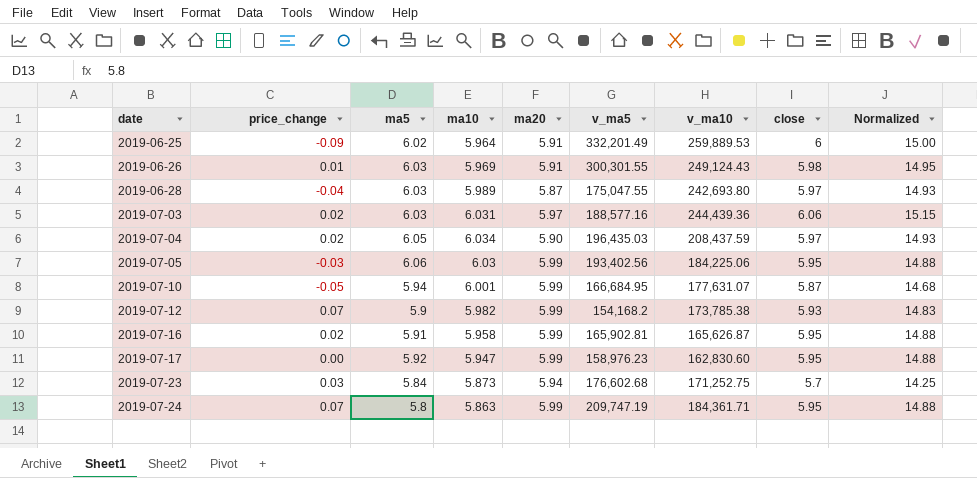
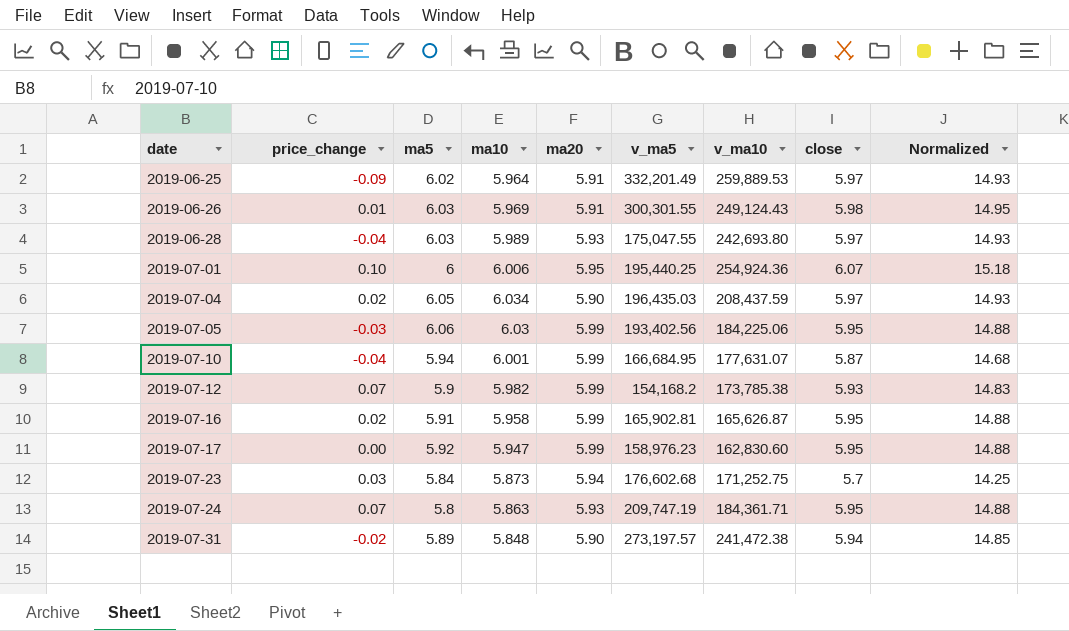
row 2019-07-03: 0.02 | 6.03 | 6.031 | 5.97 | 188,577.16 | 244,439.36 | 6.06 | 15.15 -> none
2019-06-25 | close: 6 -> 5.97
2019-06-25 | Normalized: 15.00 -> 14.93
2019-06-28 | ma20: 5.87 -> 5.93
row 2019-07-01: none -> 0.10 | 6 | 6.006 | 5.95 | 195,440.25 | 254,924.36 | 6.07 | 15.18
2019-07-10 | price_change: -0.05 -> -0.04
2019-07-24 | ma20: 5.99 -> 5.93
row 2019-07-31: none -> -0.02 | 5.89 | 5.848 | 5.90 | 273,197.57 | 241,472.38 | 5.94 | 14.85

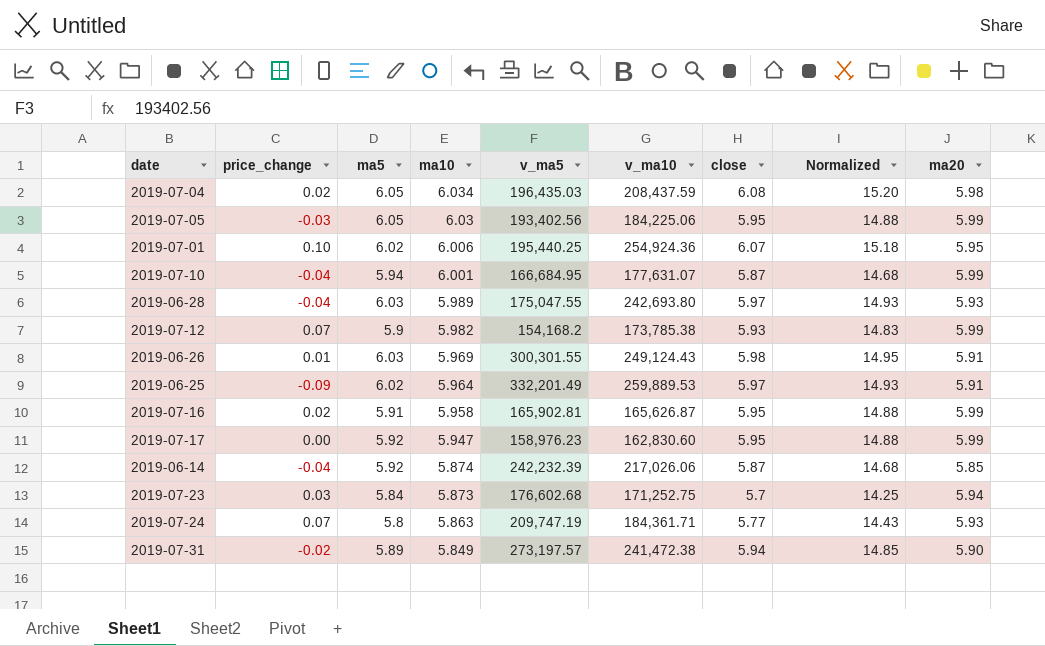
row order: date ascending -> ma10 descending
column ma20 | position: 5 -> 9
2019-07-04 | close: 5.97 -> 6.08
2019-07-04 | Normalized: 14.93 -> 15.20
2019-07-04 | ma20: 5.90 -> 5.98
2019-07-05 | ma5: 6.06 -> 6.05
2019-07-01 | ma5: 6 -> 6.02
row 2019-06-14: none -> -0.04 | 5.92 | 5.874 | 242,232.39 | 217,026.06 | 5.87 | 14.68 | 5.85
2019-07-24 | close: 5.95 -> 5.77
2019-07-24 | Normalized: 14.88 -> 14.43
2019-07-31 | ma10: 5.848 -> 5.849

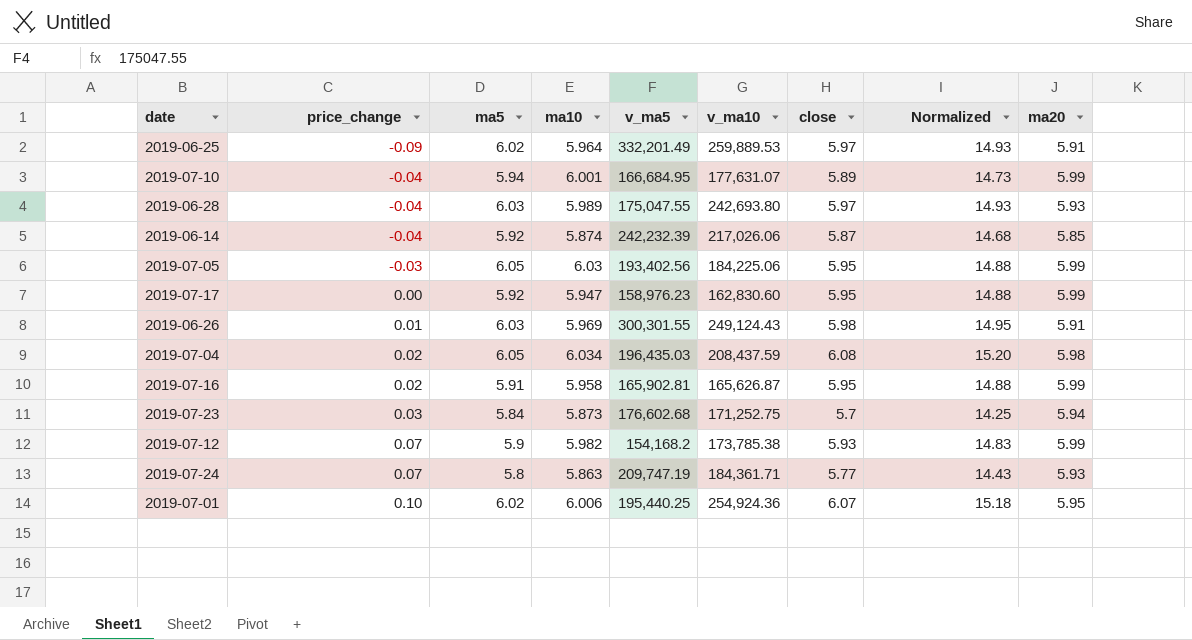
row order: ma10 descending -> price_change ascending
row 2019-07-31: -0.02 | 5.89 | 5.849 | 273,197.57 | 241,472.38 | 5.94 | 14.85 | 5.90 -> none
2019-07-10 | close: 5.87 -> 5.89
2019-07-10 | Normalized: 14.68 -> 14.73

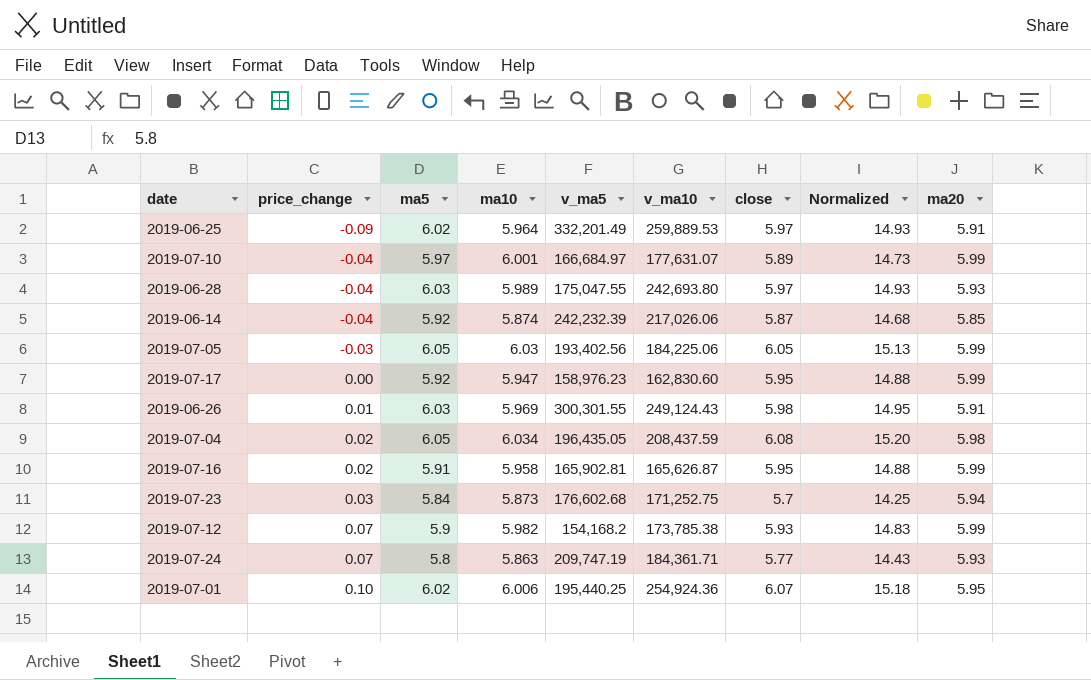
2019-07-10 | ma5: 5.94 -> 5.97
2019-07-10 | v_ma5: 166,684.95 -> 166,684.97
2019-07-05 | close: 5.95 -> 6.05
2019-07-05 | Normalized: 14.88 -> 15.13
2019-07-04 | v_ma5: 196,435.03 -> 196,435.05

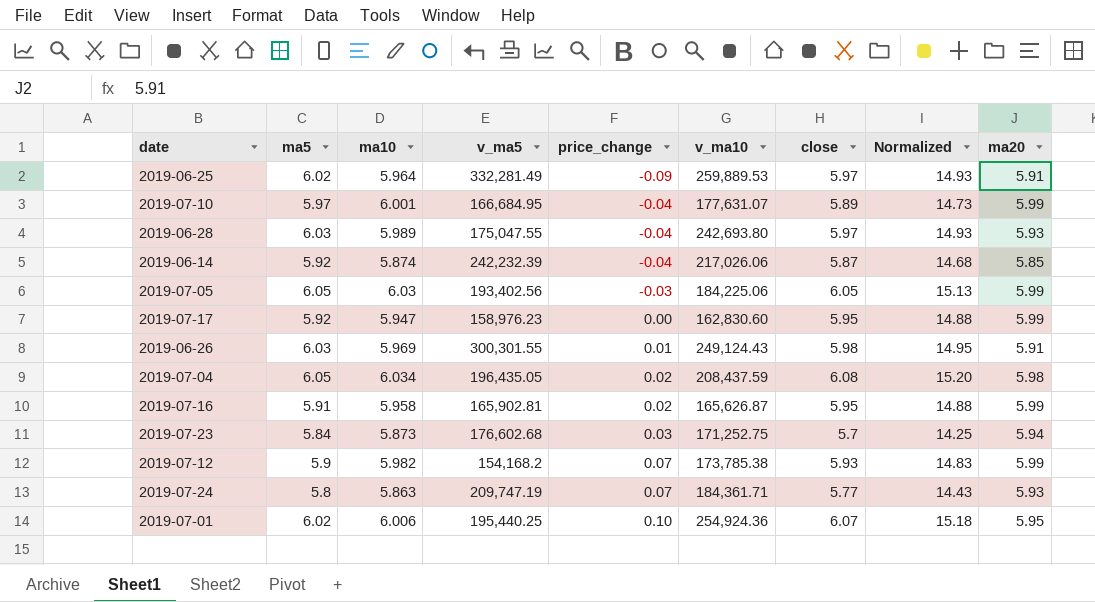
column price_change | position: 2 -> 5
2019-06-25 | v_ma5: 332,201.49 -> 332,281.49
2019-07-10 | v_ma5: 166,684.97 -> 166,684.95

